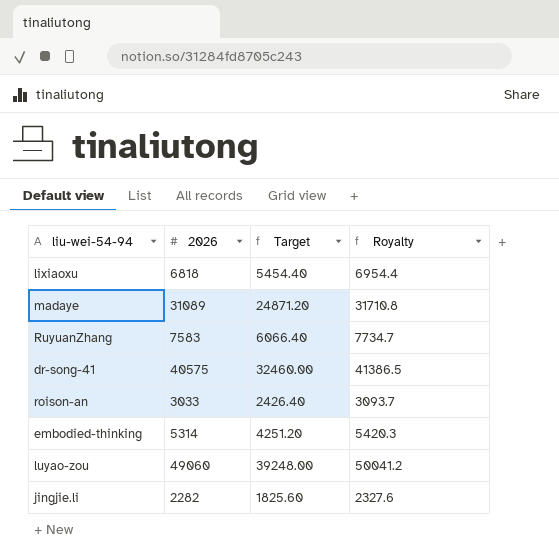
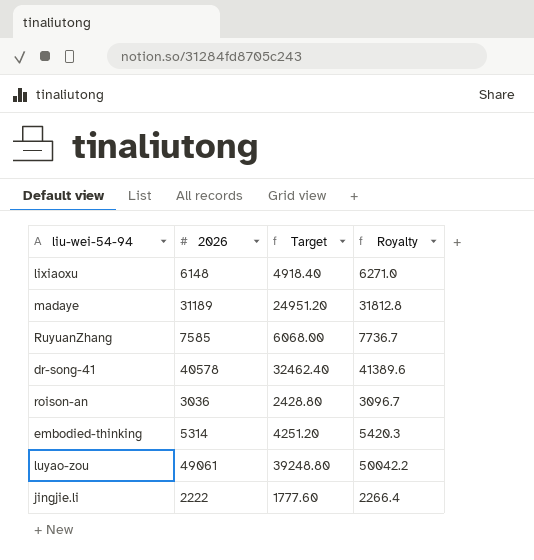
lixiaoxu | 2026: 6818 -> 6148
lixiaoxu | Target: 5454.40 -> 4918.40
lixiaoxu | Royalty: 6954.4 -> 6271.0
madaye | 2026: 31089 -> 31189
madaye | Target: 24871.20 -> 24951.20
madaye | Royalty: 31710.8 -> 31812.8
RuyuanZhang | 2026: 7583 -> 7585
RuyuanZhang | Target: 6066.40 -> 6068.00
RuyuanZhang | Royalty: 7734.7 -> 7736.7
dr-song-41 | 2026: 40575 -> 40578
dr-song-41 | Target: 32460.00 -> 32462.40
dr-song-41 | Royalty: 41386.5 -> 41389.6
roison-an | 2026: 3033 -> 3036
roison-an | Target: 2426.40 -> 2428.80
roison-an | Royalty: 3093.7 -> 3096.7
luyao-zou | 2026: 49060 -> 49061
luyao-zou | Target: 39248.00 -> 39248.80
luyao-zou | Royalty: 50041.2 -> 50042.2
jingjie.li | 2026: 2282 -> 2222
jingjie.li | Target: 1825.60 -> 1777.60
jingjie.li | Royalty: 2327.6 -> 2266.4

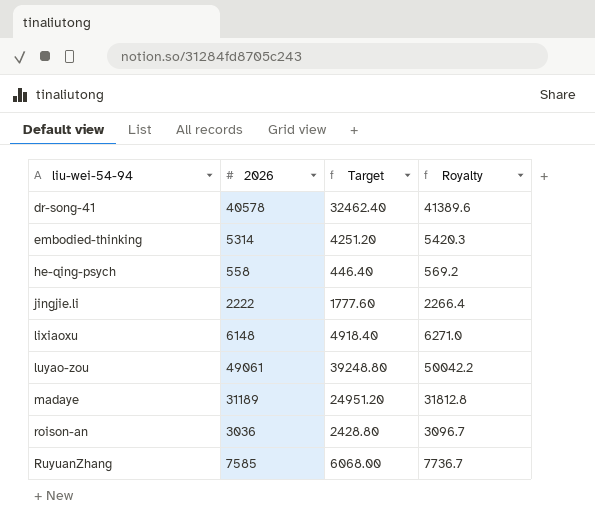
row order: none -> liu-wei-54-94 ascending
row he-qing-psych: none -> 558 | 446.40 | 569.2

